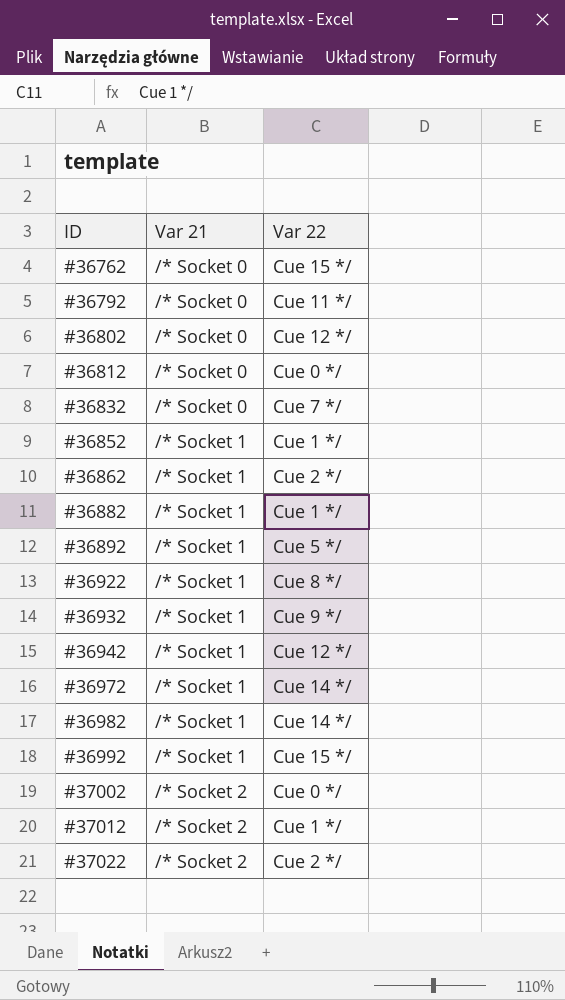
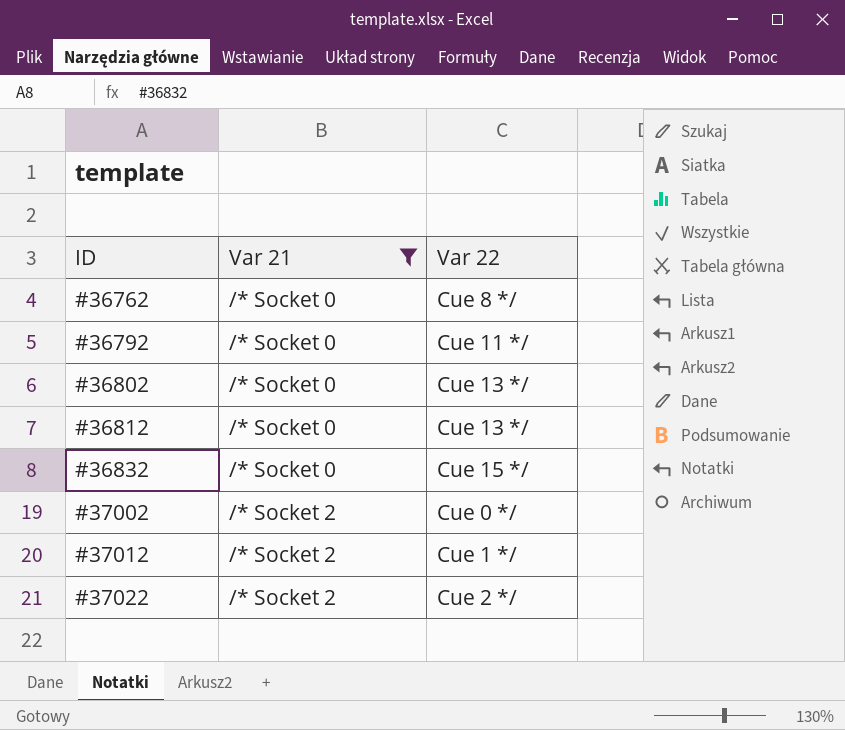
filter: none -> Var 21 != /* Socket 1
#36762 | Var 22: Cue 15 */ -> Cue 8 */
#36802 | Var 22: Cue 12 */ -> Cue 13 */
#36812 | Var 22: Cue 0 */ -> Cue 13 */
#36832 | Var 22: Cue 7 */ -> Cue 15 */

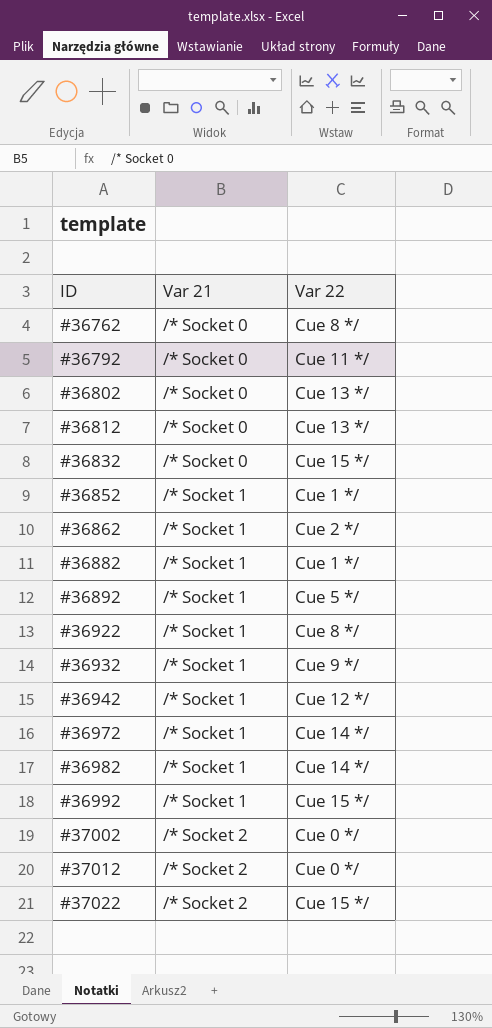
filter: Var 21 != /* Socket 1 -> none
#37012 | Var 22: Cue 1 */ -> Cue 0 */
#37022 | Var 22: Cue 2 */ -> Cue 15 */

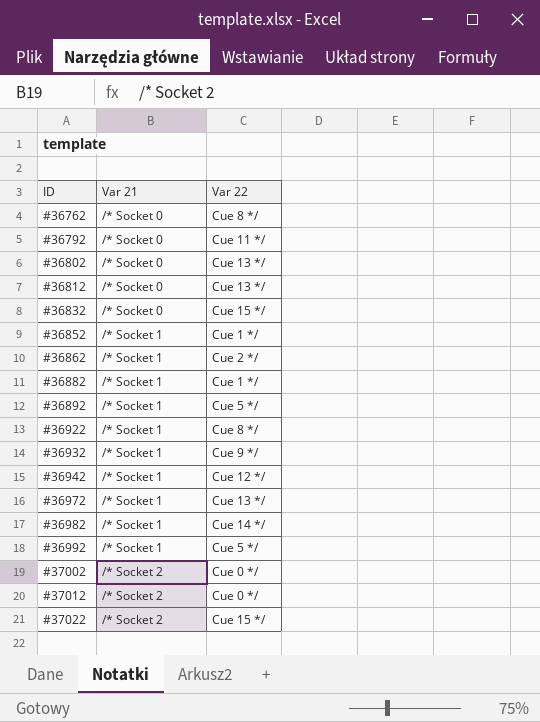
#36972 | Var 22: Cue 14 */ -> Cue 13 */
#36992 | Var 22: Cue 15 */ -> Cue 5 */

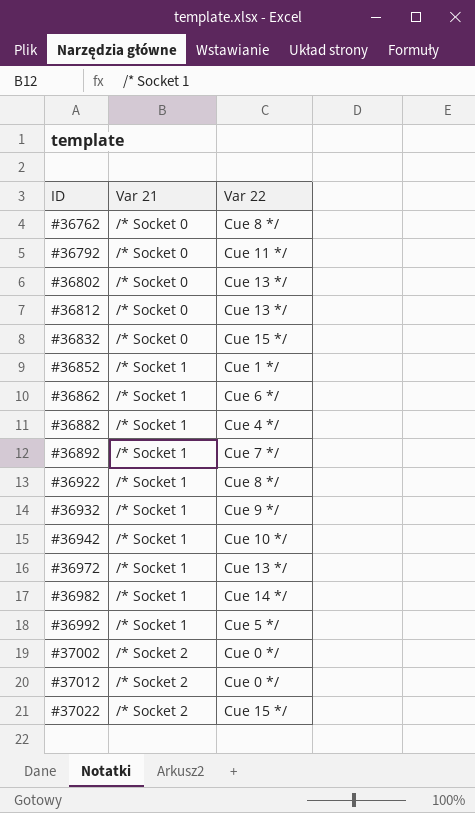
#36862 | Var 22: Cue 2 */ -> Cue 6 */
#36882 | Var 22: Cue 1 */ -> Cue 4 */
#36892 | Var 22: Cue 5 */ -> Cue 7 */
#36942 | Var 22: Cue 12 */ -> Cue 10 */

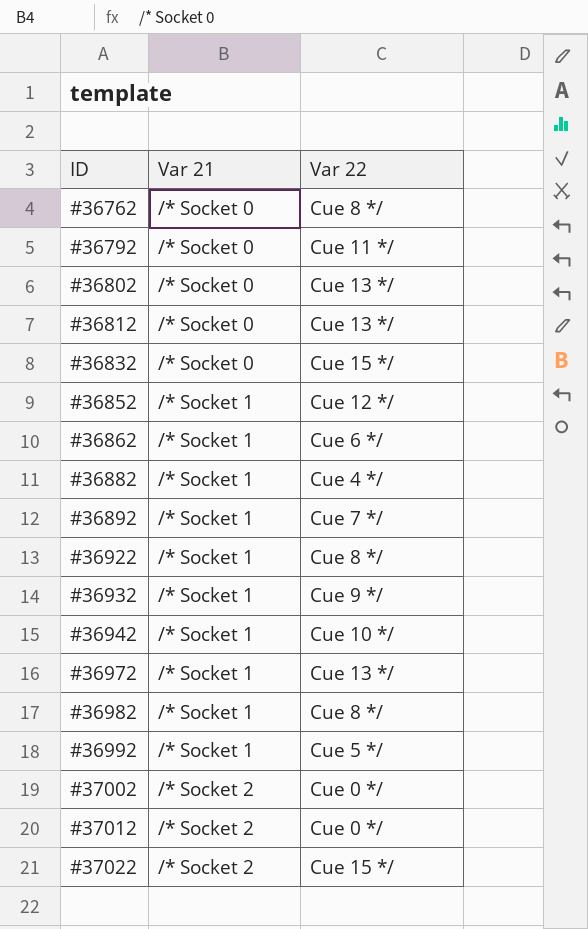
#36852 | Var 22: Cue 1 */ -> Cue 12 */
#36982 | Var 22: Cue 14 */ -> Cue 8 */

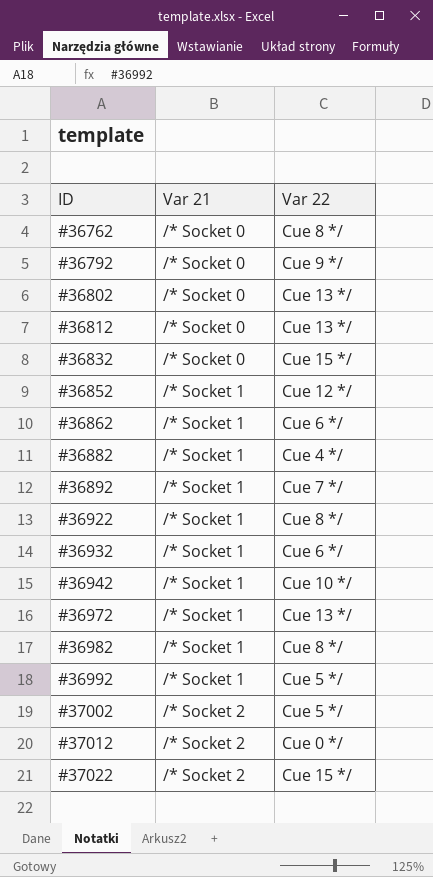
#36792 | Var 22: Cue 11 */ -> Cue 9 */
#36932 | Var 22: Cue 9 */ -> Cue 6 */
#37002 | Var 22: Cue 0 */ -> Cue 5 */

